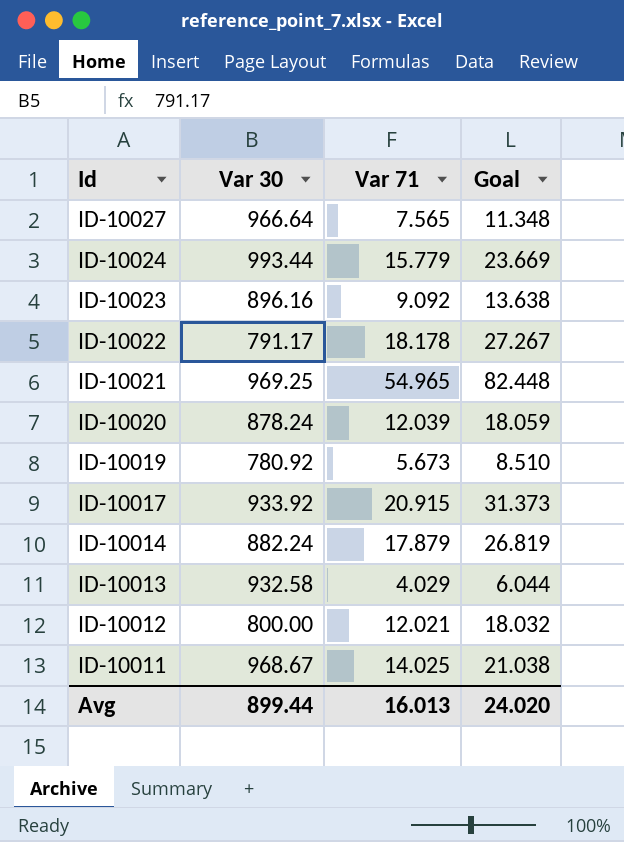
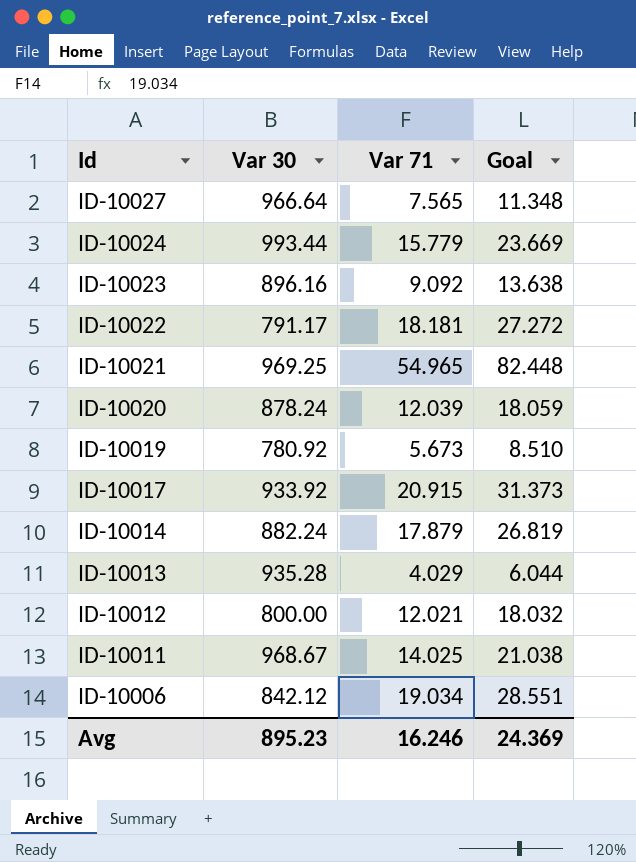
ID-10022 | Var 71: 18.178 -> 18.181
ID-10022 | Goal: 27.267 -> 27.272
ID-10013 | Var 30: 932.58 -> 935.28
row ID-10006: none -> 842.12 | 19.034 | 28.551
Avg | Var 30: 899.44 -> 895.23
Avg | Var 71: 16.013 -> 16.246
Avg | Goal: 24.020 -> 24.369

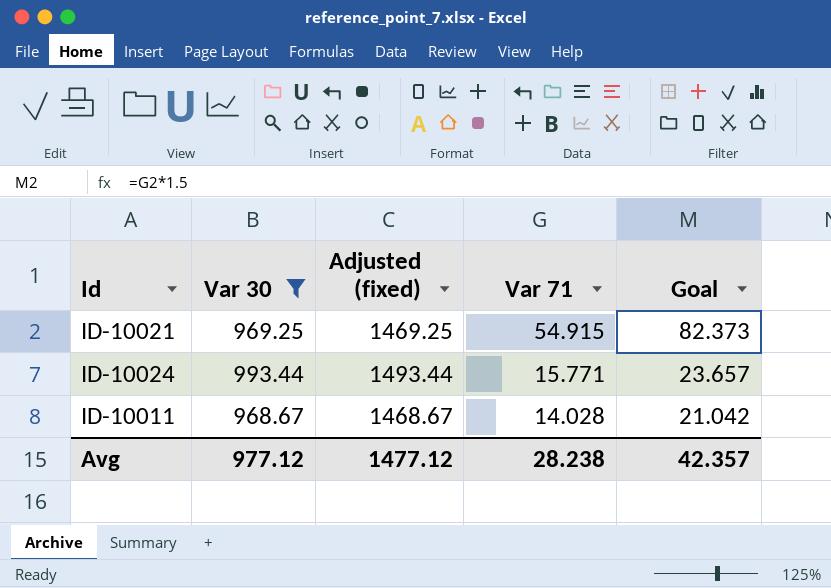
filter: none -> Var 30 >= 968.67
row order: Id descending -> Var 71 descending
column Adjusted (fixed) | formula: none -> [Var 30] + 500
ID-10021 | Var 71: 54.965 -> 54.915
ID-10021 | Goal: 82.448 -> 82.373
ID-10024 | Var 71: 15.779 -> 15.771
ID-10024 | Goal: 23.669 -> 23.657
ID-10011 | Var 71: 14.025 -> 14.028
ID-10011 | Goal: 21.038 -> 21.042
Avg | Var 30: 895.23 -> 977.12
Avg | Var 71: 16.246 -> 28.238
Avg | Goal: 24.369 -> 42.357

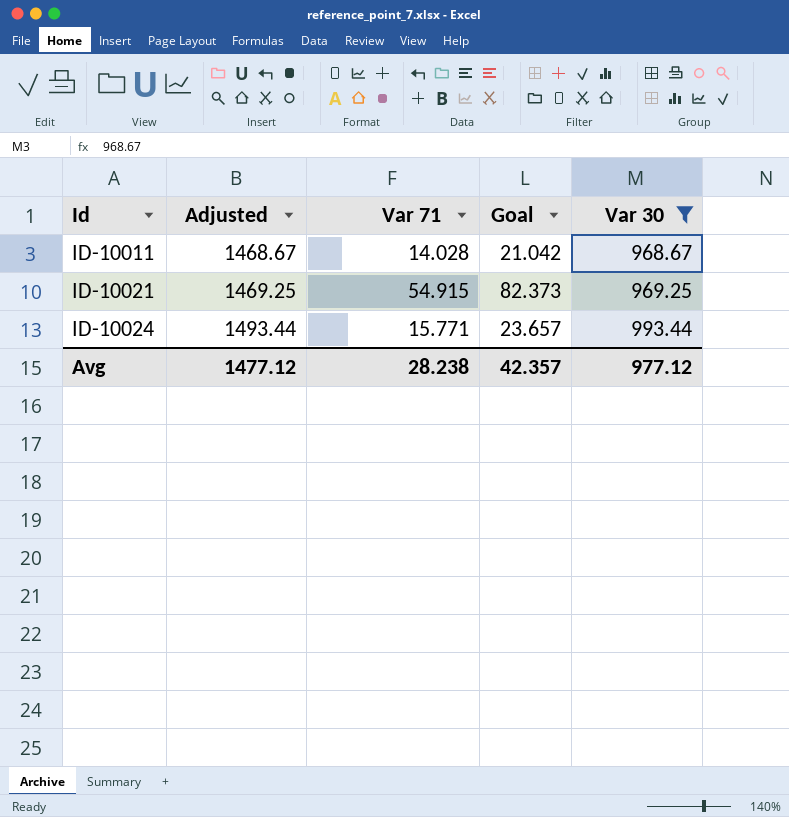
row order: Var 71 descending -> Id ascending
column name: Adjusted (fixed) -> Adjusted
column Var 30 | position: 2 -> 5

